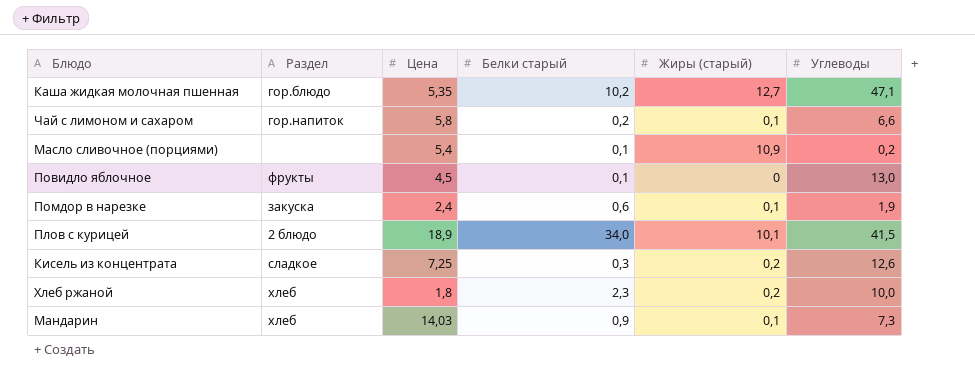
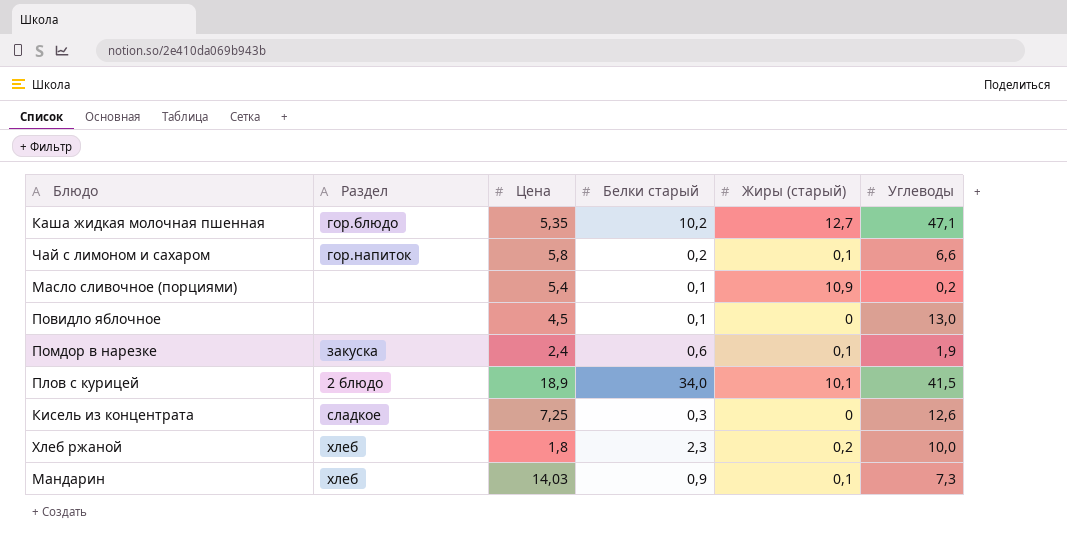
Повидло яблочное | Раздел: фрукты -> none
Кисель из концентрата | Жиры (старый): 0,2 -> 0

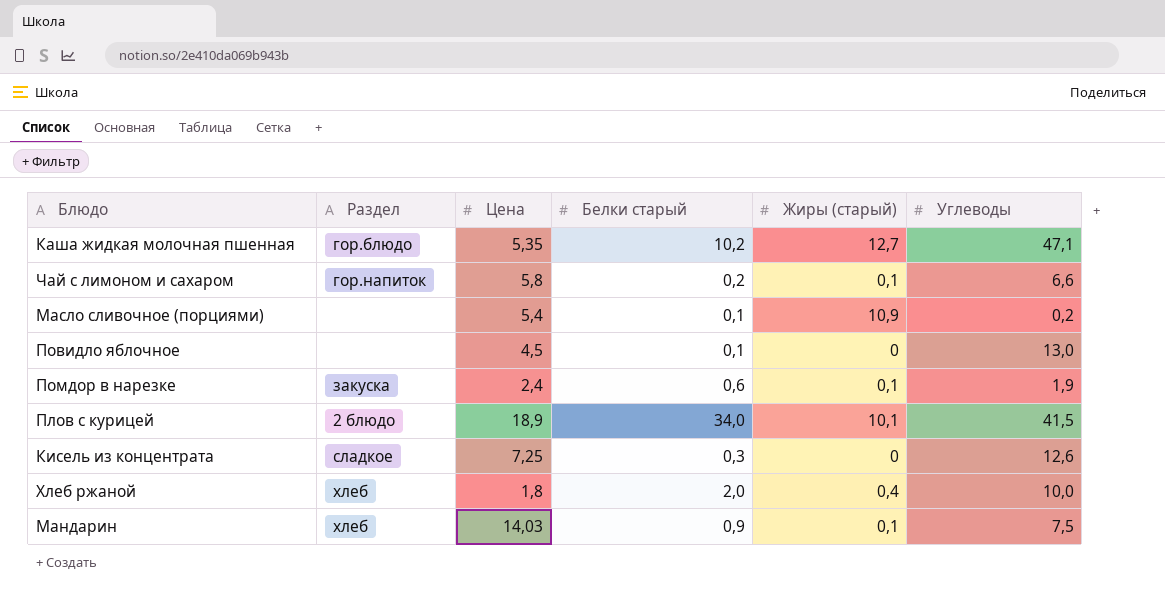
Хлеб ржаной | Белки старый: 2,3 -> 2,0
Хлеб ржаной | Жиры (старый): 0,2 -> 0,4
Мандарин | Углеводы: 7,3 -> 7,5

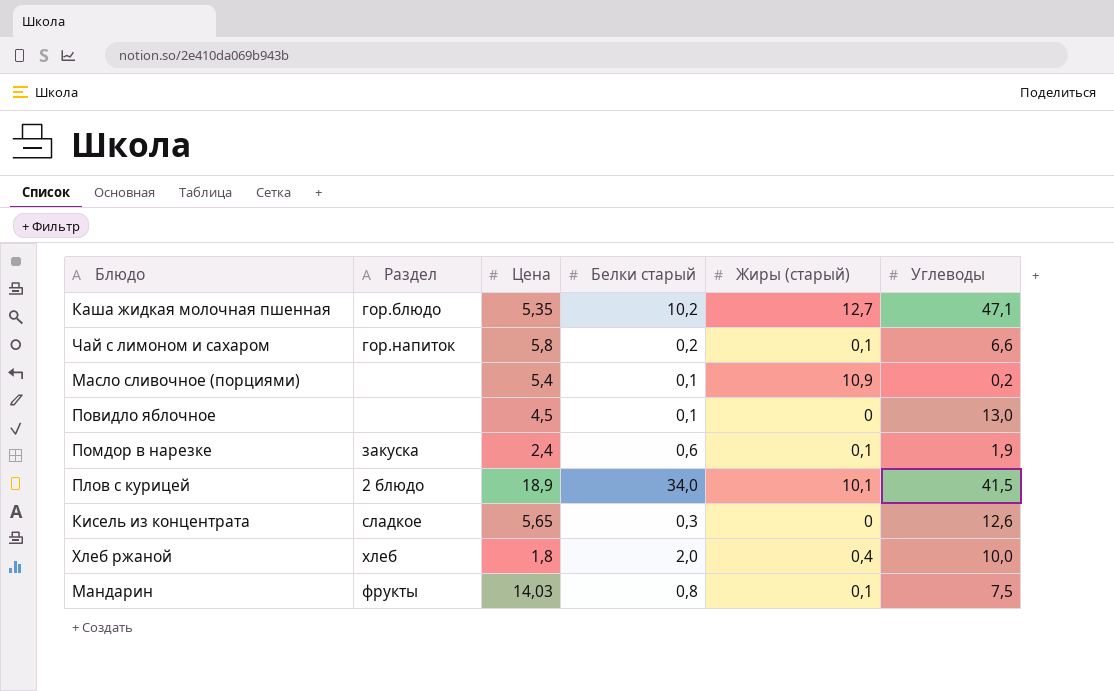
Кисель из концентрата | Цена: 7,25 -> 5,65
Мандарин | Раздел: хлеб -> фрукты
Мандарин | Белки старый: 0,9 -> 0,8

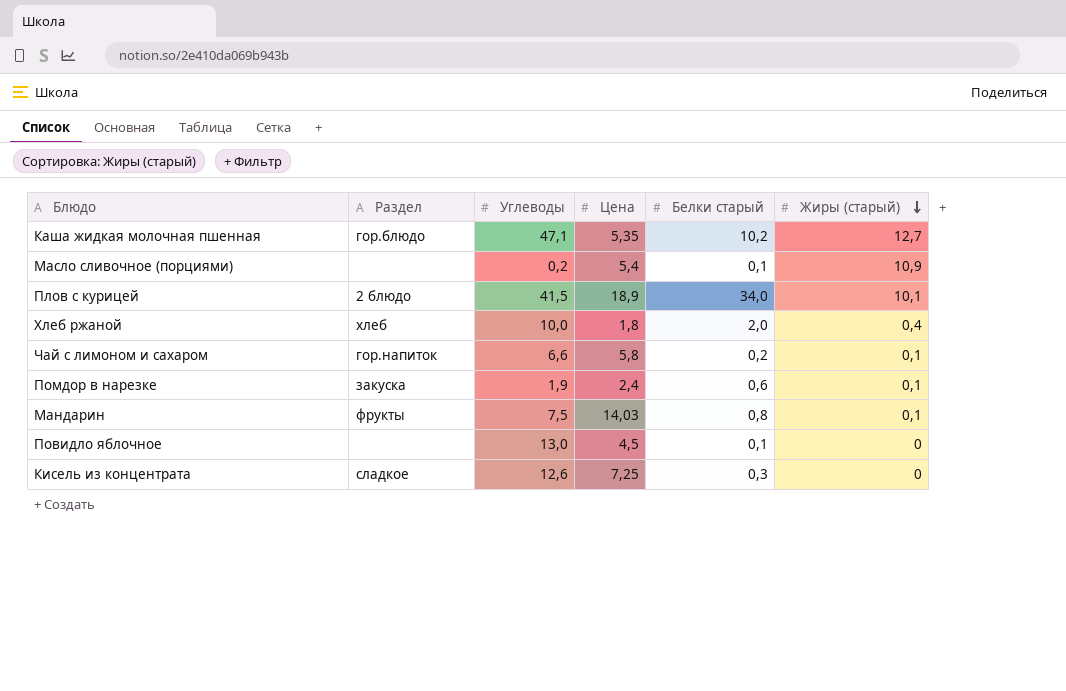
row order: none -> Жиры (старый) descending
column Углеводы | position: 6 -> 3
Кисель из концентрата | Цена: 5,65 -> 7,25

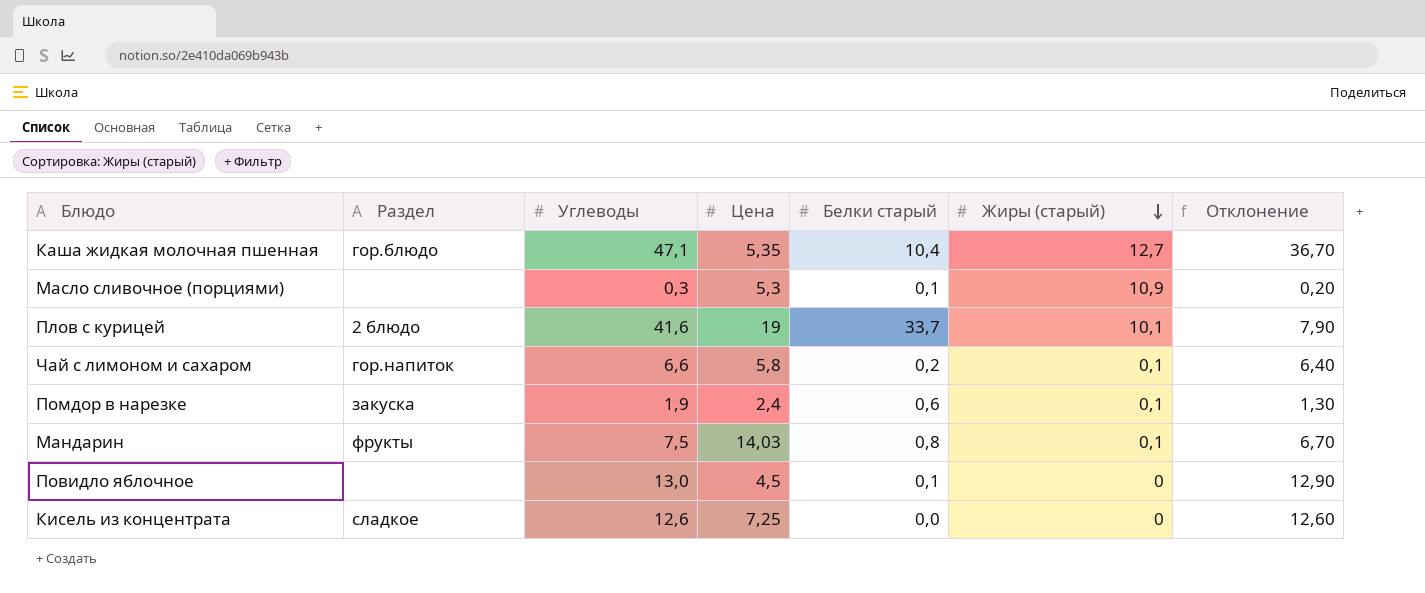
column Отклонение | formula: none -> [Углеводы] - [Белки старый]
row Хлеб ржаной: хлеб | 10,0 | 1,8 | 2,0 | 0,4 -> none
Каша жидкая молочная пшенная | Белки старый: 10,2 -> 10,4
Масло сливочное (порциями) | Углеводы: 0,2 -> 0,3
Масло сливочное (порциями) | Цена: 5,4 -> 5,3
Плов с курицей | Углеводы: 41,5 -> 41,6
Плов с курицей | Цена: 18,9 -> 19
Плов с курицей | Белки старый: 34,0 -> 33,7
Кисель из концентрата | Белки старый: 0,3 -> 0,0

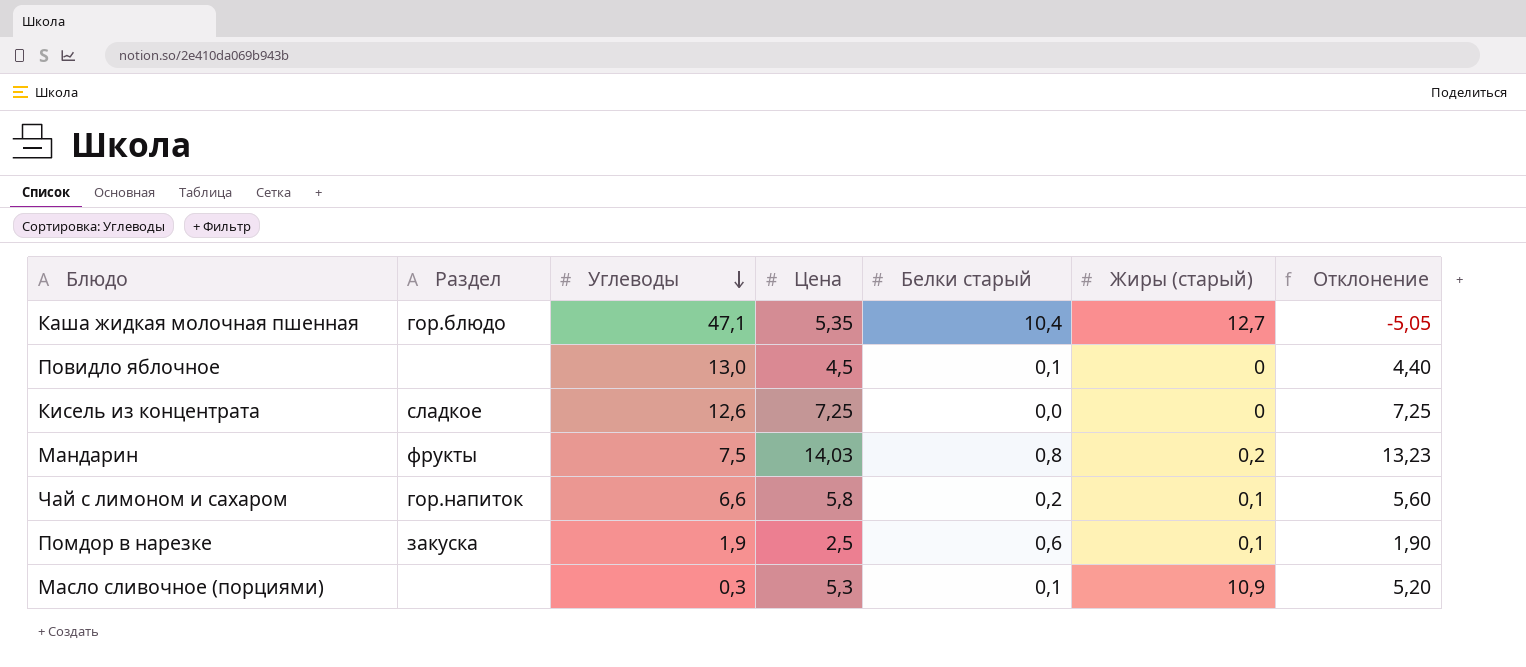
row order: Жиры (старый) descending -> Углеводы descending
column Отклонение | formula: [Углеводы] - [Белки старый] -> [Цена] - [Белки старый]
row Плов с курицей: 2 блюдо | 41,6 | 19 | 33,7 | 10,1 | 7,90 -> none
Мандарин | Жиры (старый): 0,1 -> 0,2
Помдор в нарезке | Цена: 2,4 -> 2,5

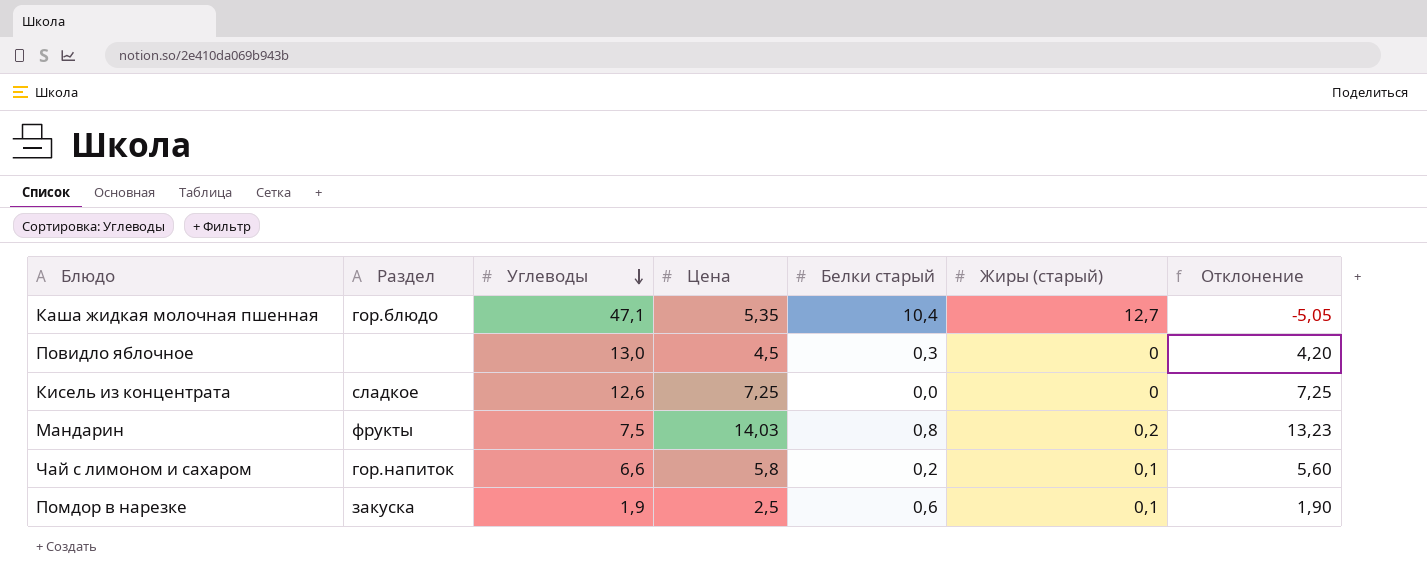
row Масло сливочное (порциями): none | 0,3 | 5,3 | 0,1 | 10,9 | 5,20 -> none
Повидло яблочное | Белки старый: 0,1 -> 0,3
Повидло яблочное | Отклонение: 4,40 -> 4,20

